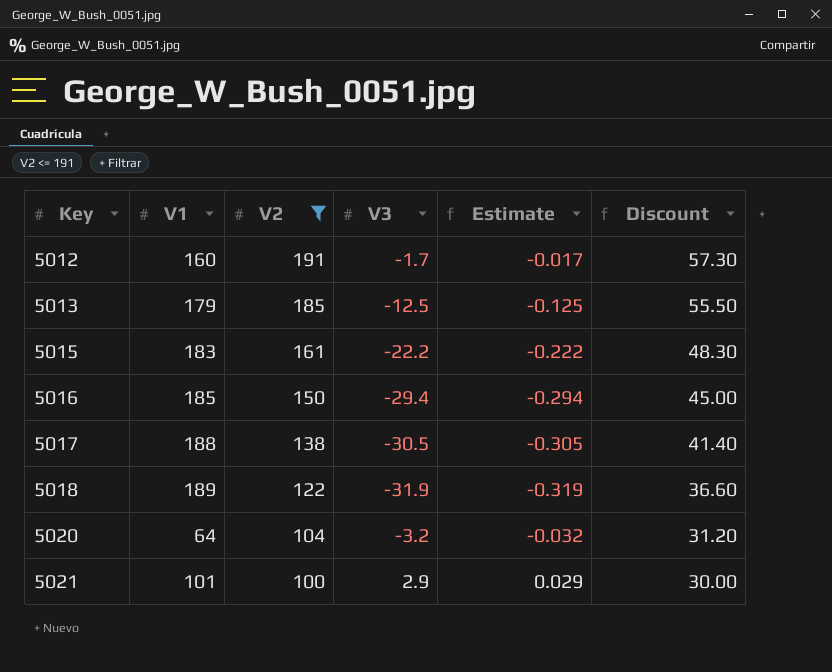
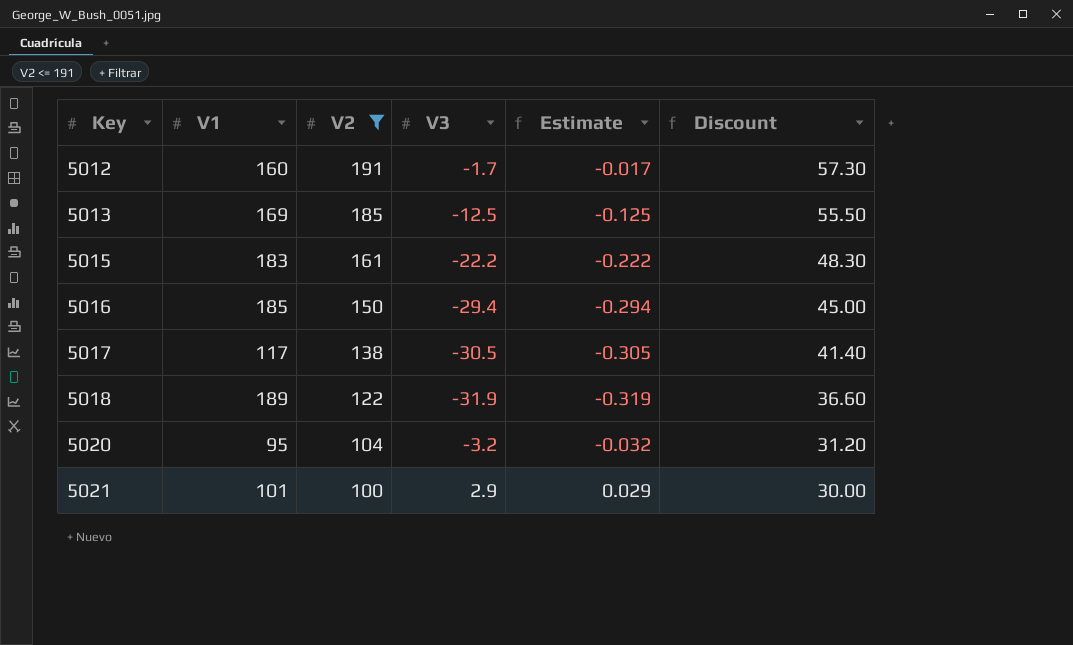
5013 | V1: 179 -> 169
5017 | V1: 188 -> 117
5020 | V1: 64 -> 95

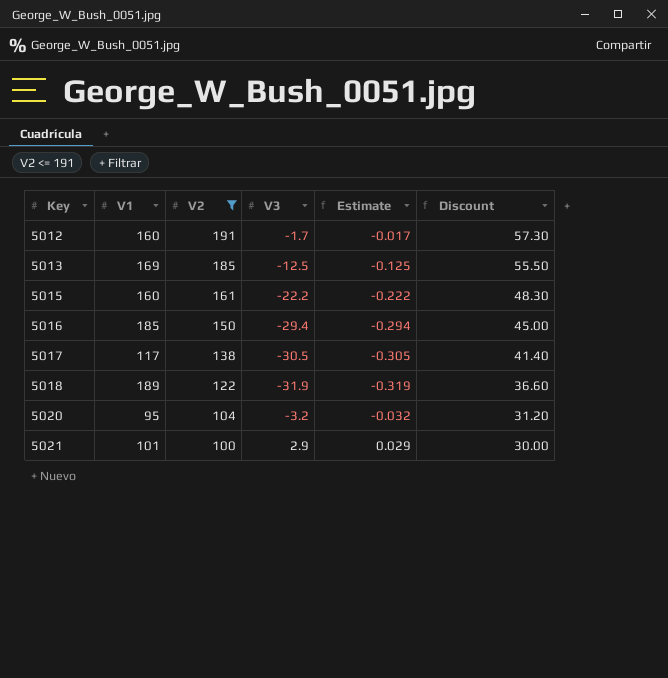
5015 | V1: 183 -> 160

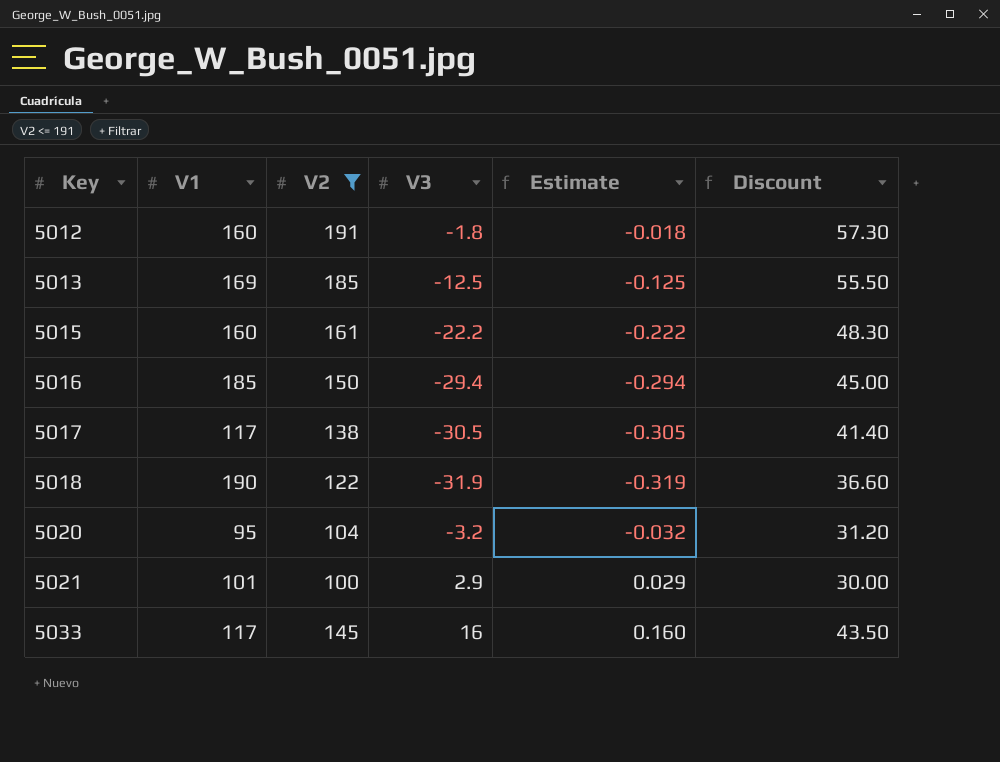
5012 | V3: -1.7 -> -1.8
5012 | Estimate: -0.017 -> -0.018
5018 | V1: 189 -> 190
row 5033: none -> 117 | 145 | 16 | 0.160 | 43.50

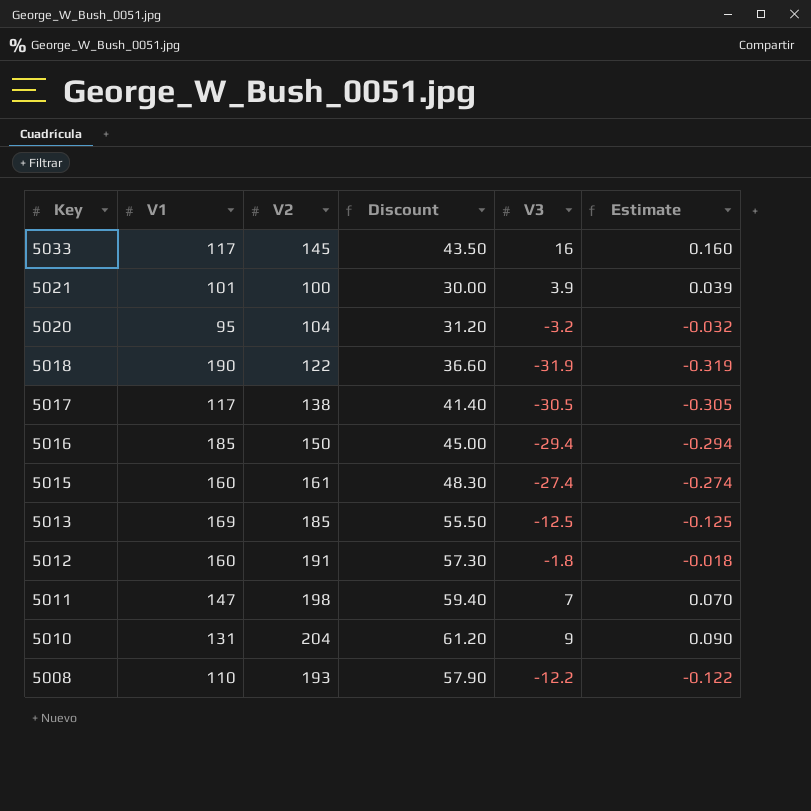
filter: V2 <= 191 -> none
row order: Key ascending -> Key descending
column Discount | position: 6 -> 4
5021 | V3: 2.9 -> 3.9
5021 | Estimate: 0.029 -> 0.039
5015 | V3: -22.2 -> -27.4
5015 | Estimate: -0.222 -> -0.274

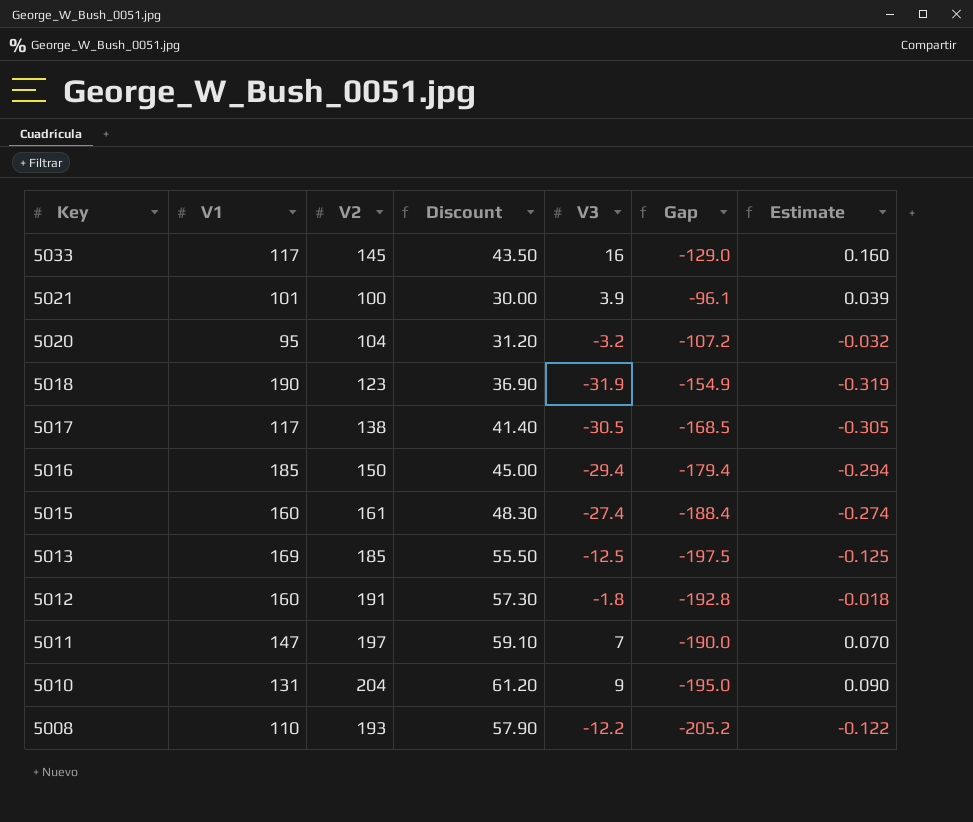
column Gap | formula: none -> [V3] - [V2]
5018 | V2: 122 -> 123
5018 | Discount: 36.60 -> 36.90
5011 | V2: 198 -> 197
5011 | Discount: 59.40 -> 59.10

